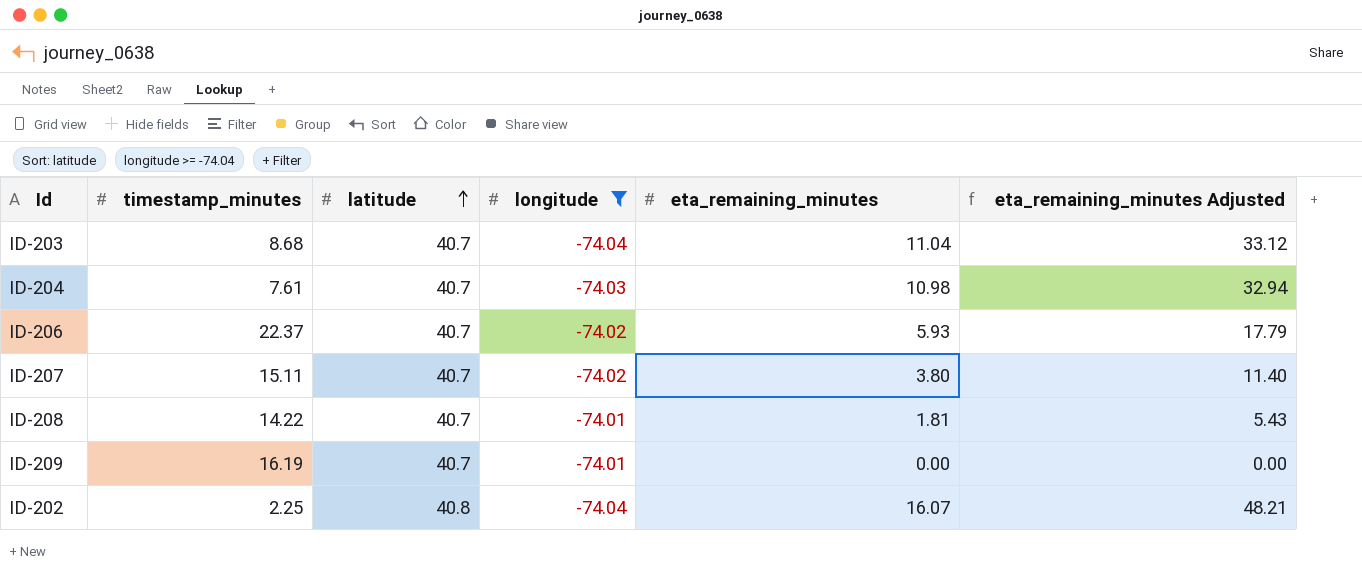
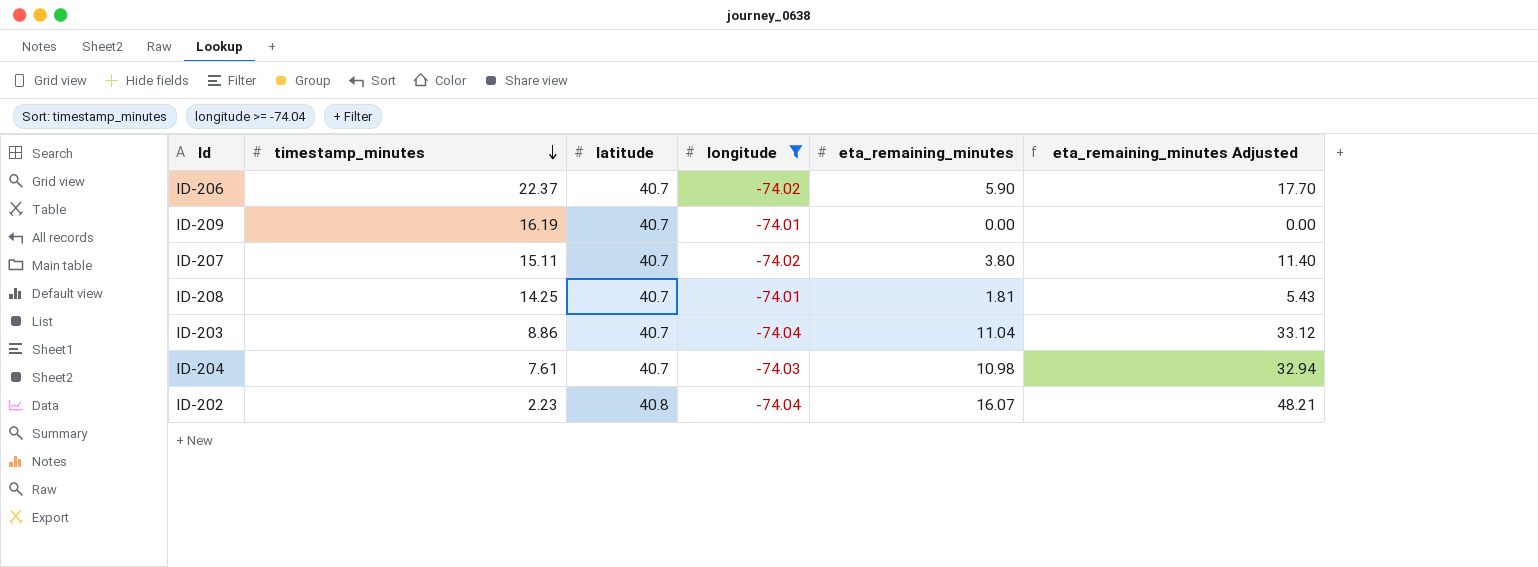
row order: latitude ascending -> timestamp_minutes descending
ID-206 | eta_remaining_minutes: 5.93 -> 5.90
ID-206 | eta_remaining_minutes Adjusted: 17.79 -> 17.70
ID-208 | timestamp_minutes: 14.22 -> 14.25
ID-203 | timestamp_minutes: 8.68 -> 8.86
ID-202 | timestamp_minutes: 2.25 -> 2.23

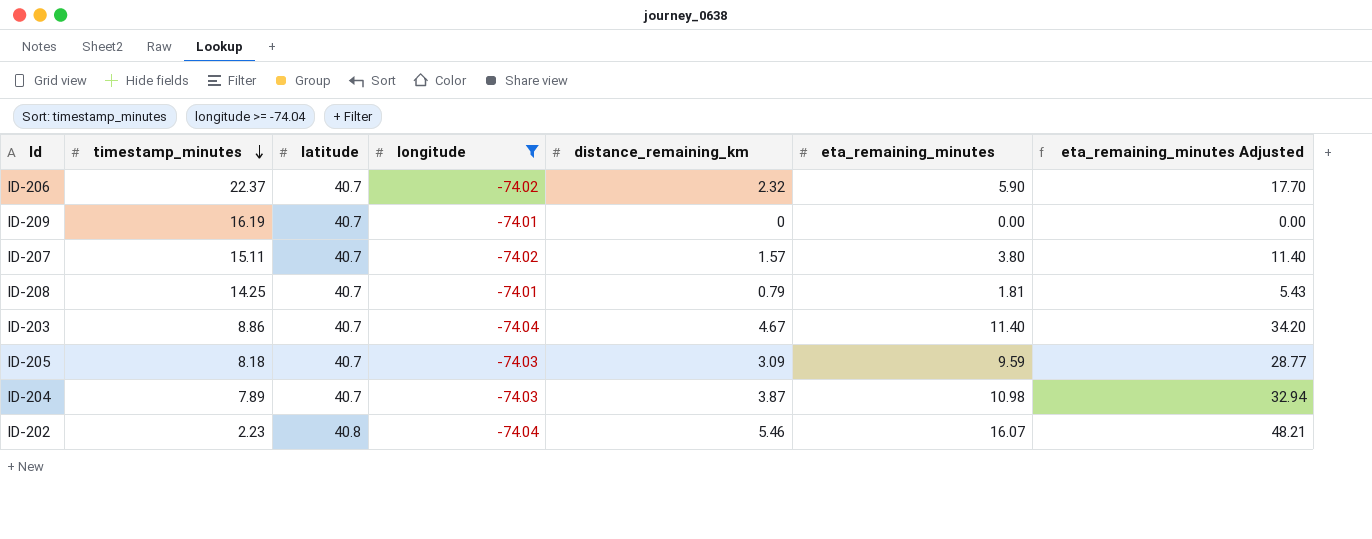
column distance_remaining_km | position: none -> 5
ID-203 | eta_remaining_minutes: 11.04 -> 11.40
ID-203 | eta_remaining_minutes Adjusted: 33.12 -> 34.20
row ID-205: none -> 8.18 | 40.7 | -74.03 | 3.09 | 9.59 | 28.77
ID-204 | timestamp_minutes: 7.61 -> 7.89

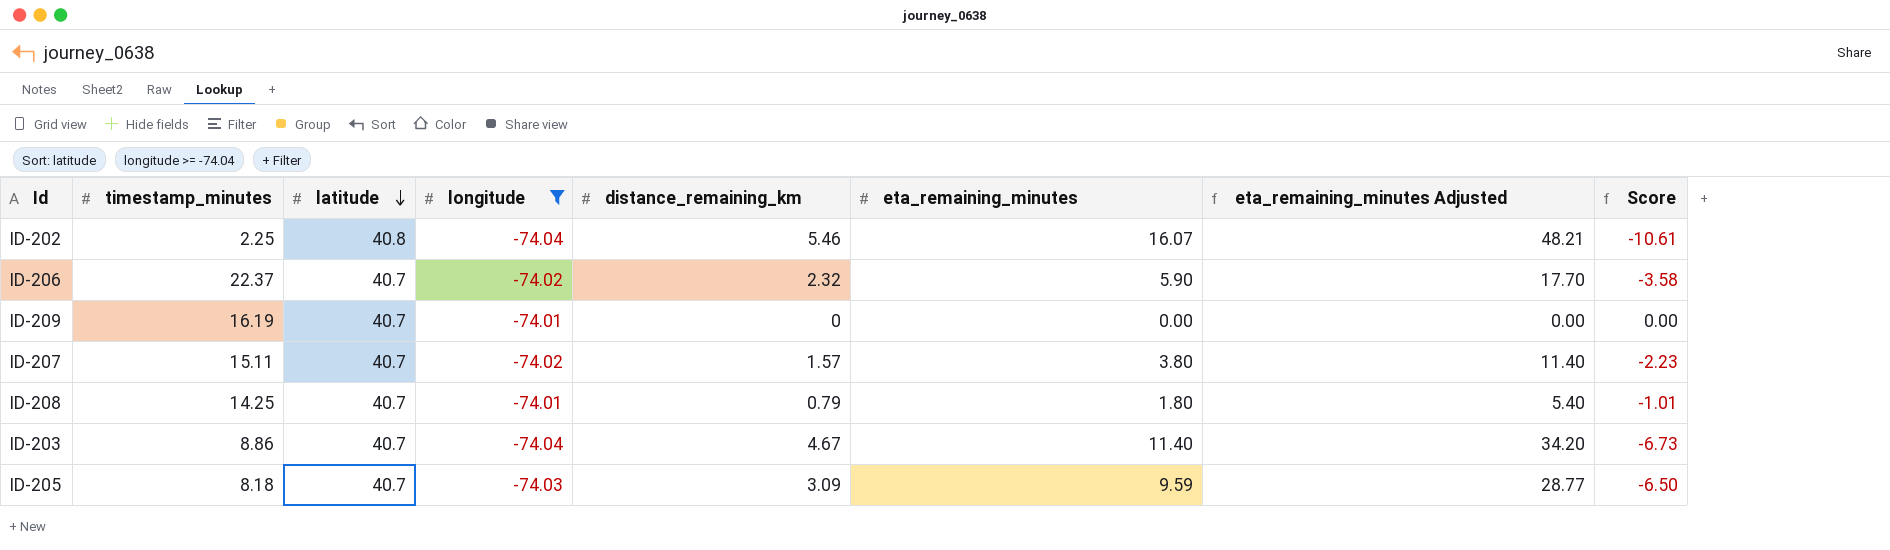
row order: timestamp_minutes descending -> latitude descending
column Score | formula: none -> [distance_remaining_km] - [eta_remaining_minutes]
row ID-204: 7.89 | 40.7 | -74.03 | 3.87 | 10.98 | 32.94 -> none
ID-202 | timestamp_minutes: 2.23 -> 2.25
ID-208 | eta_remaining_minutes: 1.81 -> 1.80
ID-208 | eta_remaining_minutes Adjusted: 5.43 -> 5.40

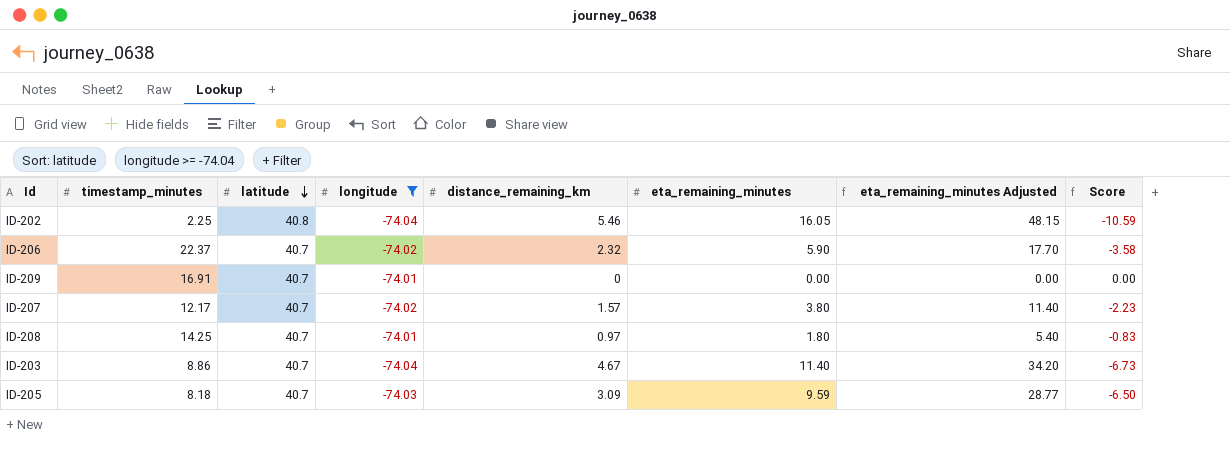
ID-202 | eta_remaining_minutes: 16.07 -> 16.05
ID-202 | eta_remaining_minutes Adjusted: 48.21 -> 48.15
ID-202 | Score: -10.61 -> -10.59
ID-209 | timestamp_minutes: 16.19 -> 16.91
ID-207 | timestamp_minutes: 15.11 -> 12.17
ID-208 | distance_remaining_km: 0.79 -> 0.97
ID-208 | Score: -1.01 -> -0.83

